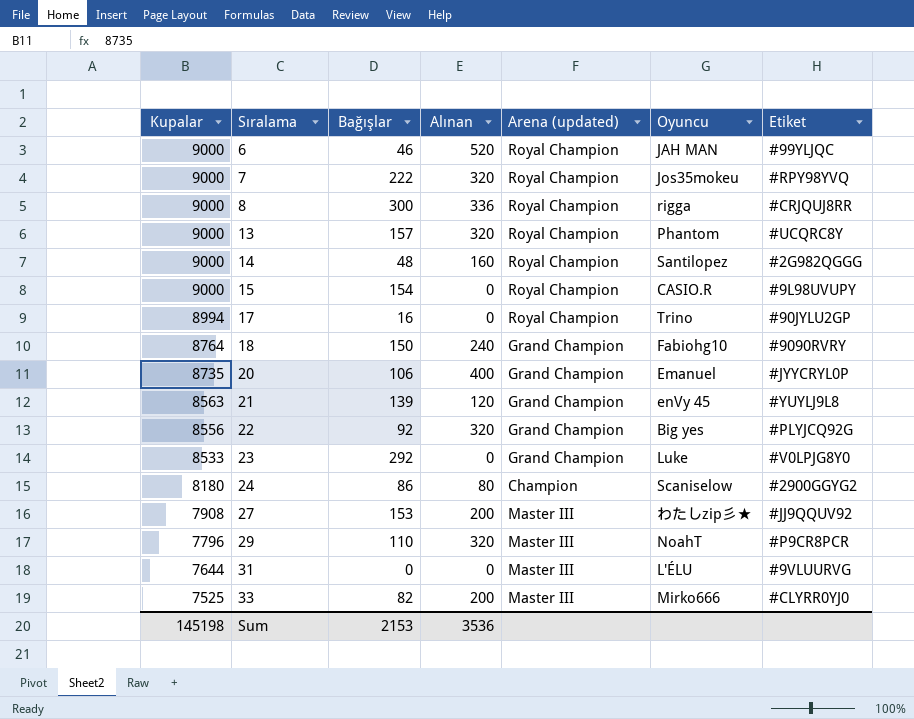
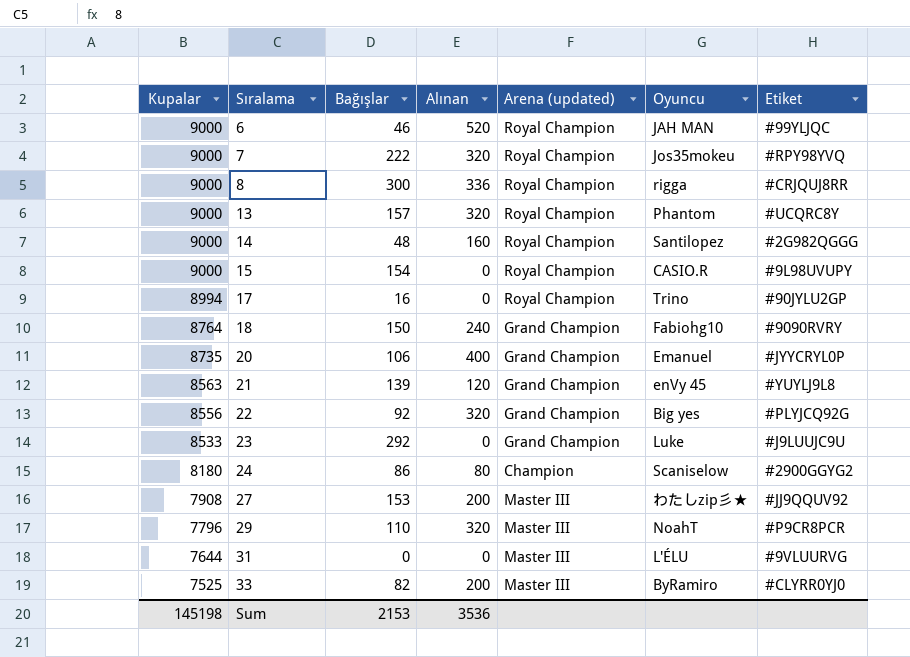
23 | Etiket: #V0LPJG8Y0 -> #J9LUUJC9U
33 | Oyuncu: Mirko666 -> ByRamiro

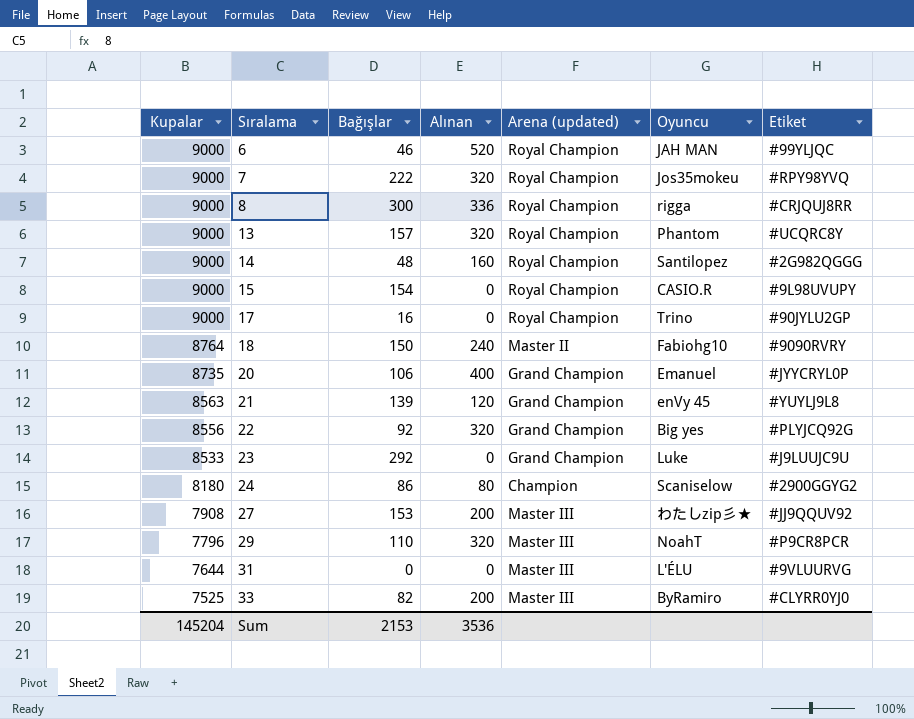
17 | Kupalar: 8994 -> 9000
18 | Arena (updated): Grand Champion -> Master II
Sum | Kupalar: 145198 -> 145204

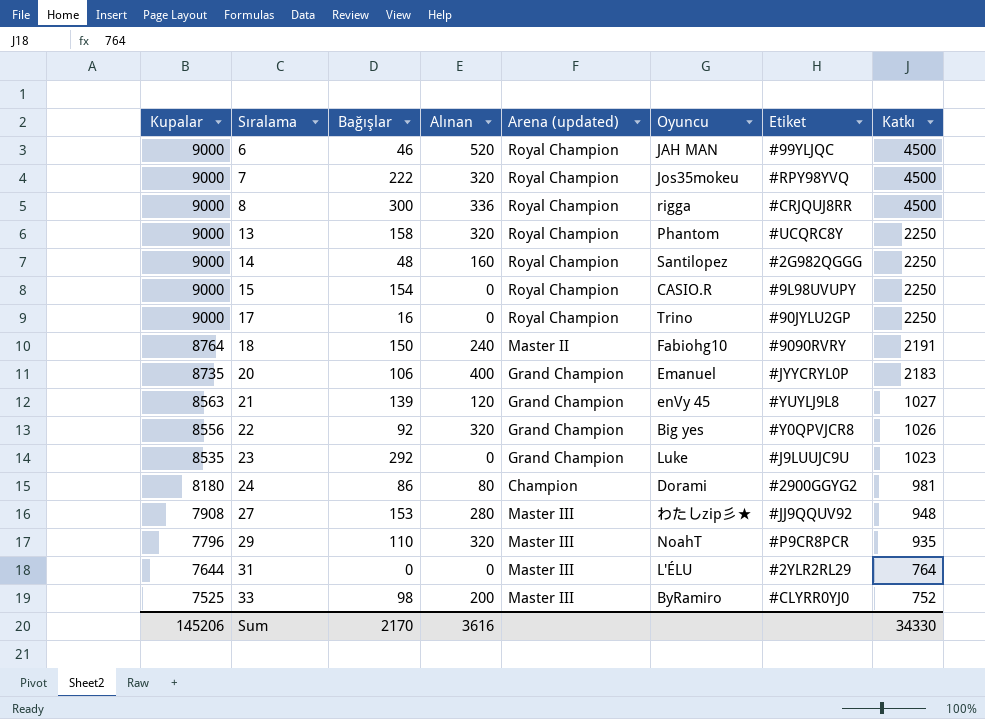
column Katkı | position: none -> 8
13 | Bağışlar: 157 -> 158
22 | Etiket: #PLYJCQ92G -> #Y0QPVJCR8
23 | Kupalar: 8533 -> 8535
24 | Oyuncu: Scaniselow -> Dorami
27 | Alınan: 200 -> 280
31 | Etiket: #9VLUURVG -> #2YLR2RL29
33 | Bağışlar: 82 -> 98
Sum | Kupalar: 145204 -> 145206
Sum | Bağışlar: 2153 -> 2170
Sum | Alınan: 3536 -> 3616

